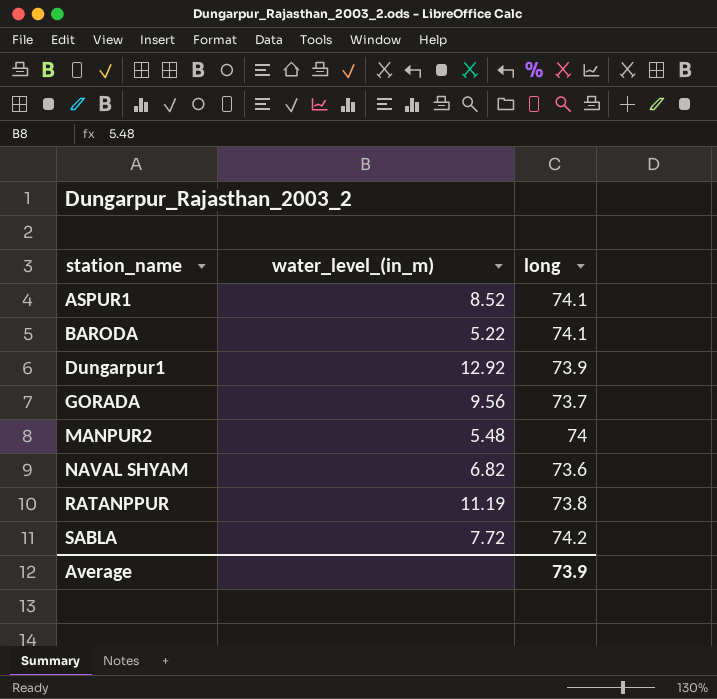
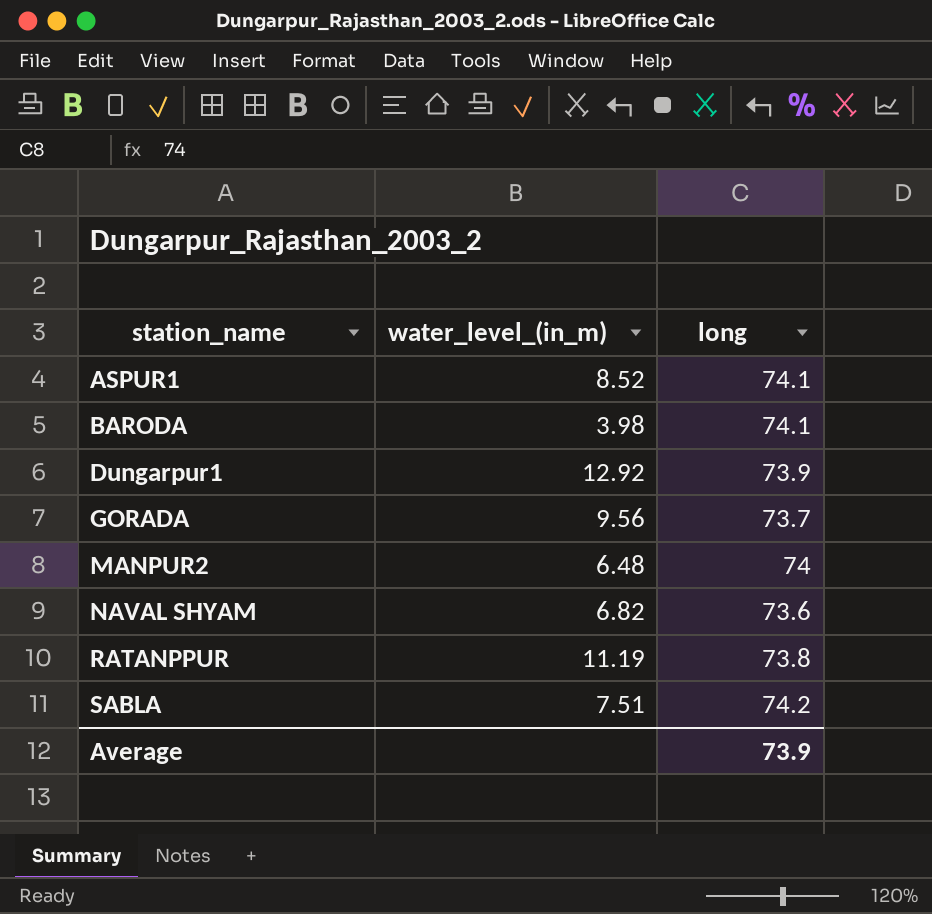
BARODA | water_level_(in_m): 5.22 -> 3.98
MANPUR2 | water_level_(in_m): 5.48 -> 6.48
SABLA | water_level_(in_m): 7.72 -> 7.51

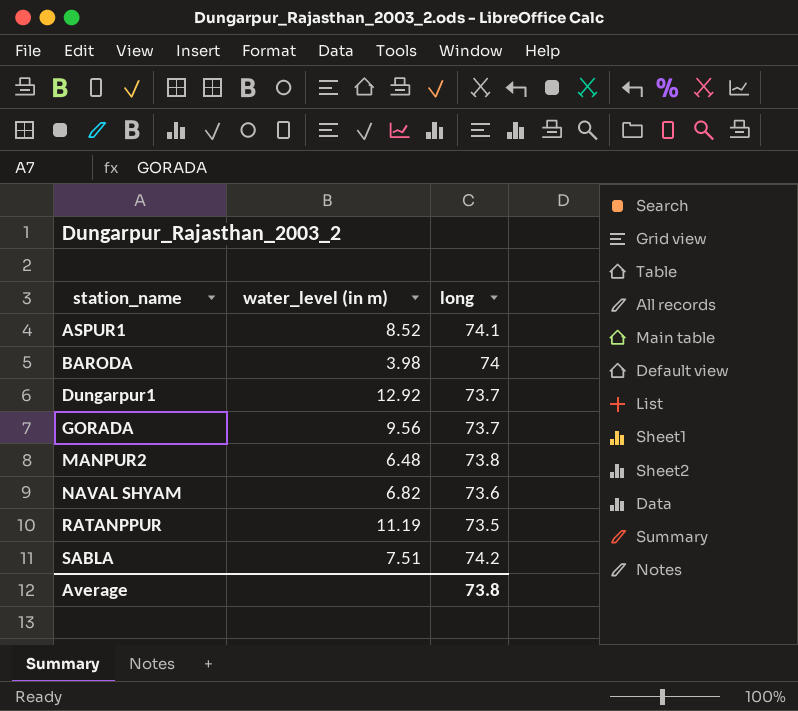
column name: water_level_(in_m) -> water_level (in m)
BARODA | long: 74.1 -> 74
Dungarpur1 | long: 73.9 -> 73.7
MANPUR2 | long: 74 -> 73.8
RATANPPUR | long: 73.8 -> 73.5
Average | long: 73.9 -> 73.8

